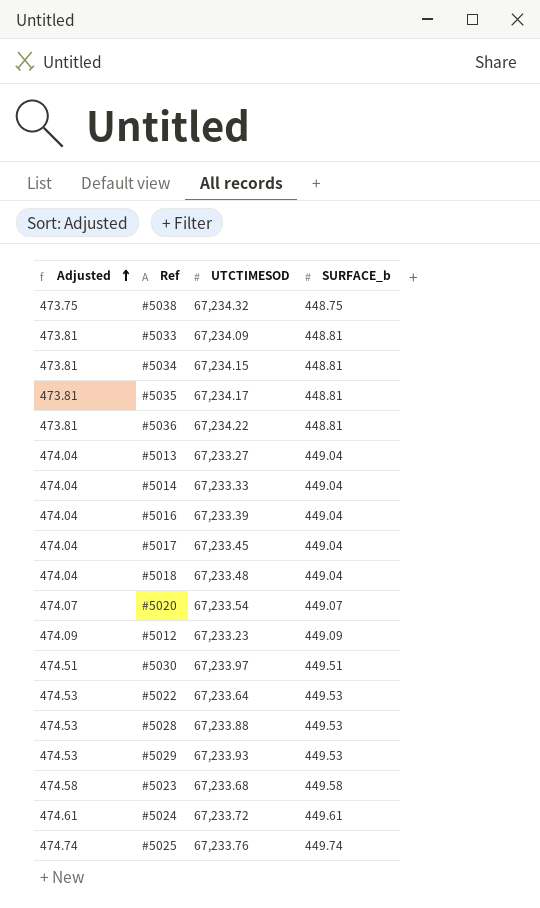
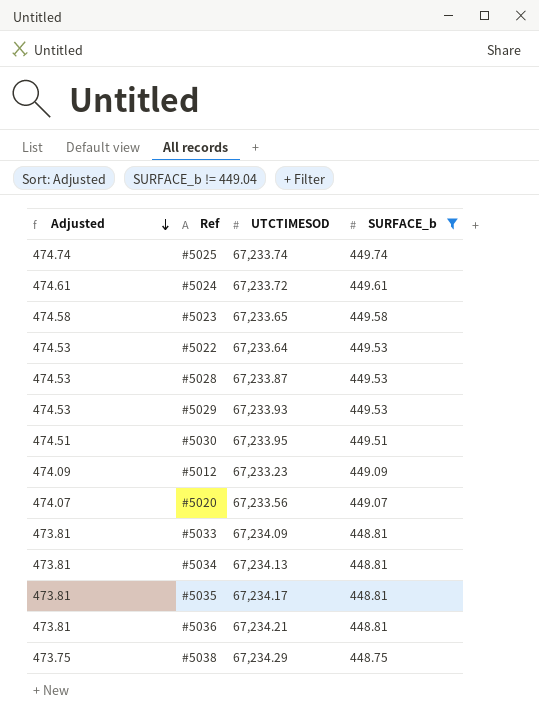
filter: none -> SURFACE_b != 449.04
row order: Adjusted ascending -> Adjusted descending
#5025 | UTCTIMESOD: 67,233.76 -> 67,233.74
#5023 | UTCTIMESOD: 67,233.68 -> 67,233.65
#5028 | UTCTIMESOD: 67,233.88 -> 67,233.87
#5030 | UTCTIMESOD: 67,233.97 -> 67,233.95
#5020 | UTCTIMESOD: 67,233.54 -> 67,233.56
#5034 | UTCTIMESOD: 67,234.15 -> 67,234.13
#5036 | UTCTIMESOD: 67,234.22 -> 67,234.21
#5038 | UTCTIMESOD: 67,234.32 -> 67,234.29

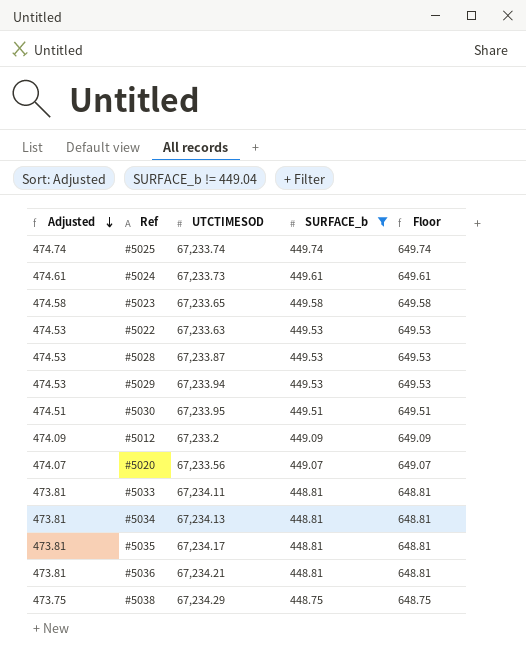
column Floor | formula: none -> [SURFACE_b] + 200
#5024 | UTCTIMESOD: 67,233.72 -> 67,233.73
#5022 | UTCTIMESOD: 67,233.64 -> 67,233.63
#5029 | UTCTIMESOD: 67,233.93 -> 67,233.94
#5012 | UTCTIMESOD: 67,233.23 -> 67,233.2
#5033 | UTCTIMESOD: 67,234.09 -> 67,234.11

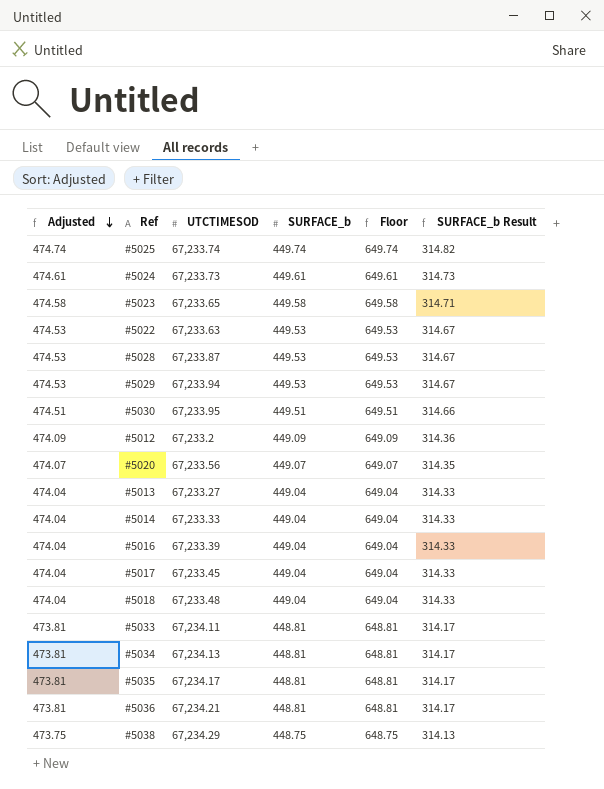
filter: SURFACE_b != 449.04 -> none
column SURFACE_b Result | formula: none -> [SURFACE_b] * 0.7

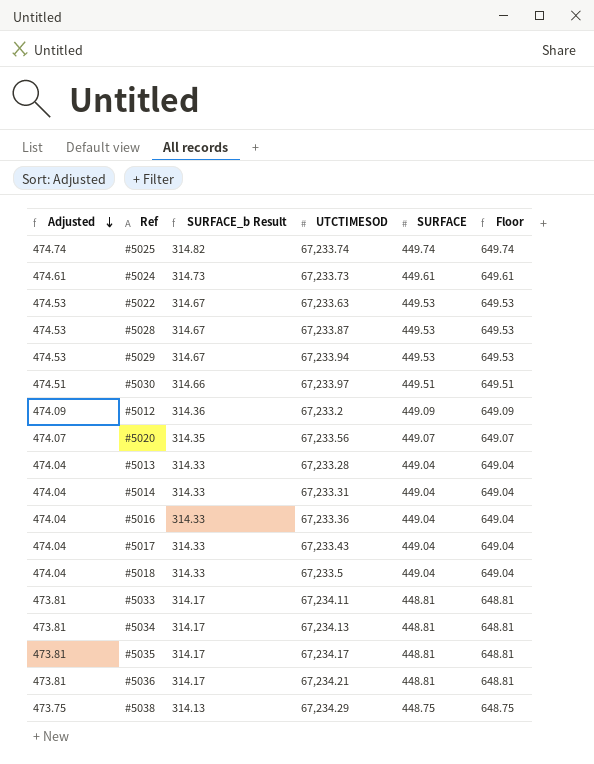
column SURFACE_b Result | position: 6 -> 3
column name: SURFACE_b -> SURFACE
row #5023: 474.58 | 67,233.65 | 449.58 | 649.58 | 314.71 -> none
#5030 | UTCTIMESOD: 67,233.95 -> 67,233.97
#5013 | UTCTIMESOD: 67,233.27 -> 67,233.28
#5014 | UTCTIMESOD: 67,233.33 -> 67,233.31
#5016 | UTCTIMESOD: 67,233.39 -> 67,233.36
#5017 | UTCTIMESOD: 67,233.45 -> 67,233.43
#5018 | UTCTIMESOD: 67,233.48 -> 67,233.5

